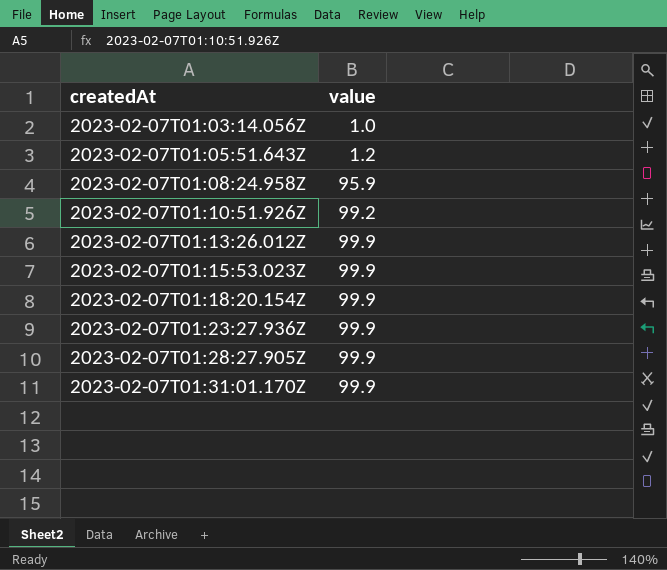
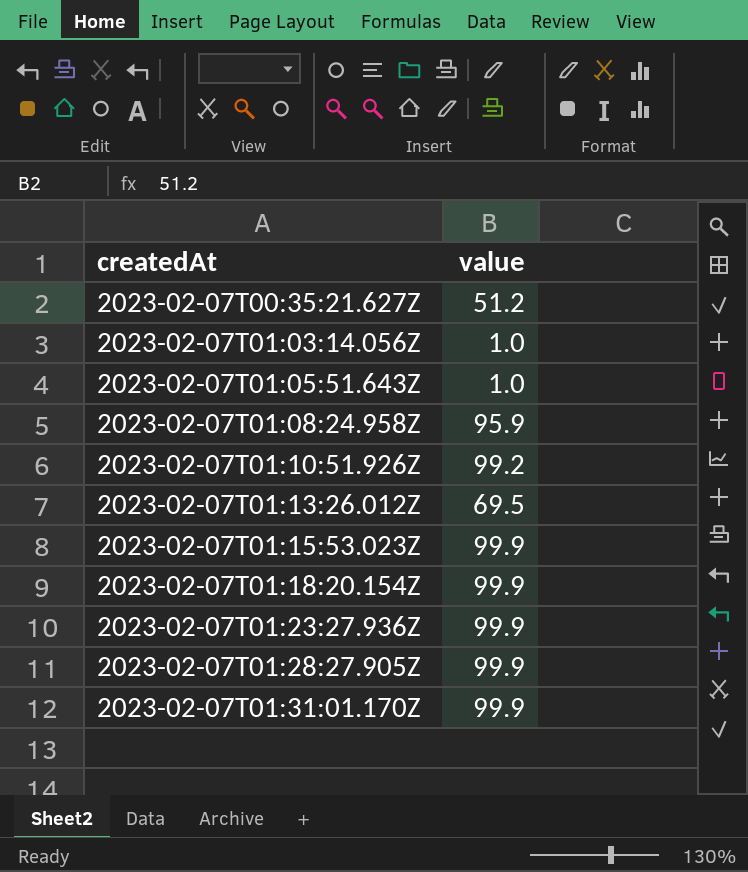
row 2023-02-07T00:35:21.627Z: none -> 51.2
2023-02-07T01:05:51.643Z | value: 1.2 -> 1.0
2023-02-07T01:13:26.012Z | value: 99.9 -> 69.5

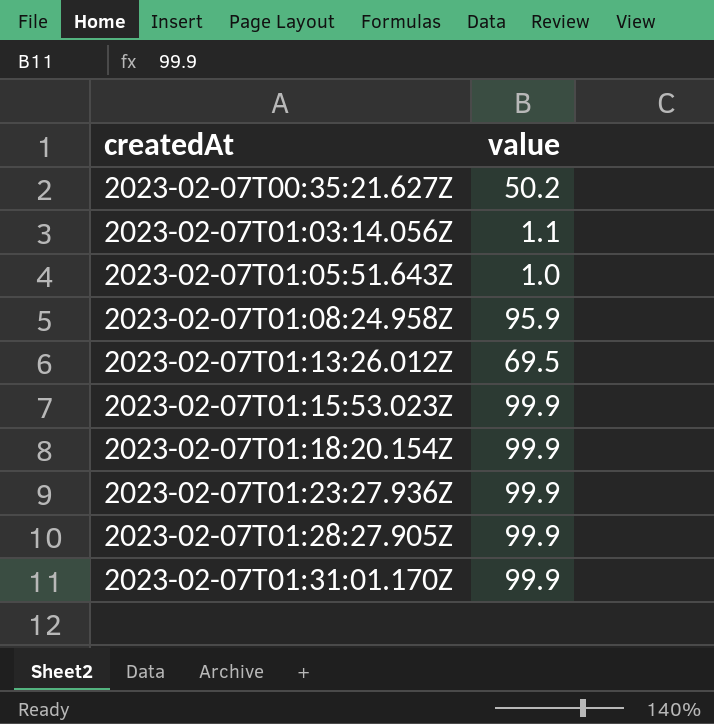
row 2023-02-07T01:10:51.926Z: 99.2 -> none
2023-02-07T00:35:21.627Z | value: 51.2 -> 50.2
2023-02-07T01:03:14.056Z | value: 1.0 -> 1.1

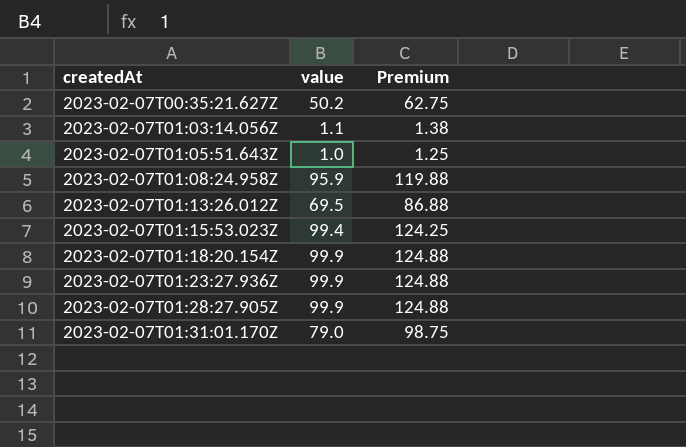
column Premium | formula: none -> [value] * 1.25
2023-02-07T01:15:53.023Z | value: 99.9 -> 99.4
2023-02-07T01:31:01.170Z | value: 99.9 -> 79.0

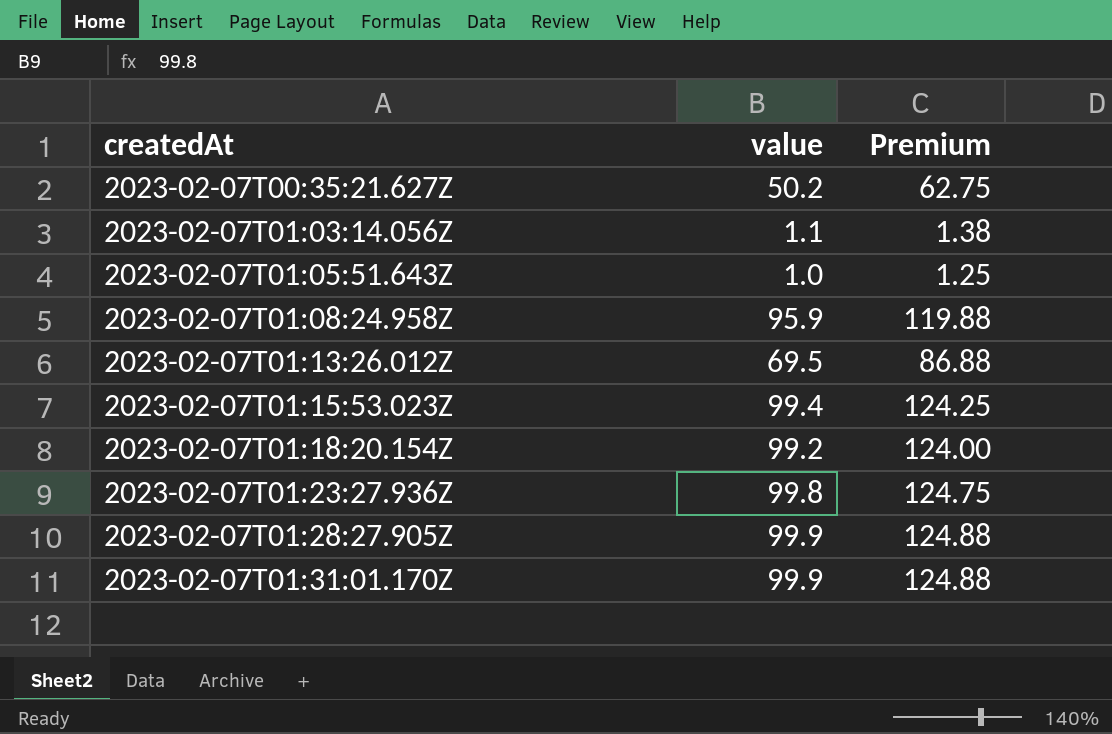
2023-02-07T01:18:20.154Z | value: 99.9 -> 99.2
2023-02-07T01:18:20.154Z | Premium: 124.88 -> 124.00
2023-02-07T01:23:27.936Z | value: 99.9 -> 99.8
2023-02-07T01:23:27.936Z | Premium: 124.88 -> 124.75
2023-02-07T01:31:01.170Z | value: 79.0 -> 99.9
2023-02-07T01:31:01.170Z | Premium: 98.75 -> 124.88

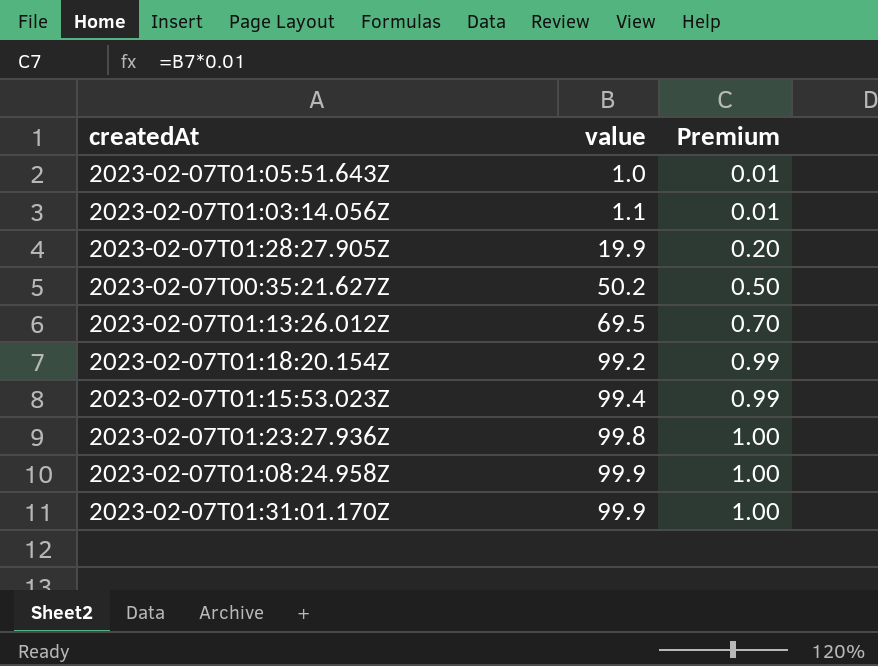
row order: createdAt ascending -> value ascending
column Premium | formula: [value] * 1.25 -> [value] * 0.01
2023-02-07T01:28:27.905Z | value: 99.9 -> 19.9
2023-02-07T01:08:24.958Z | value: 95.9 -> 99.9

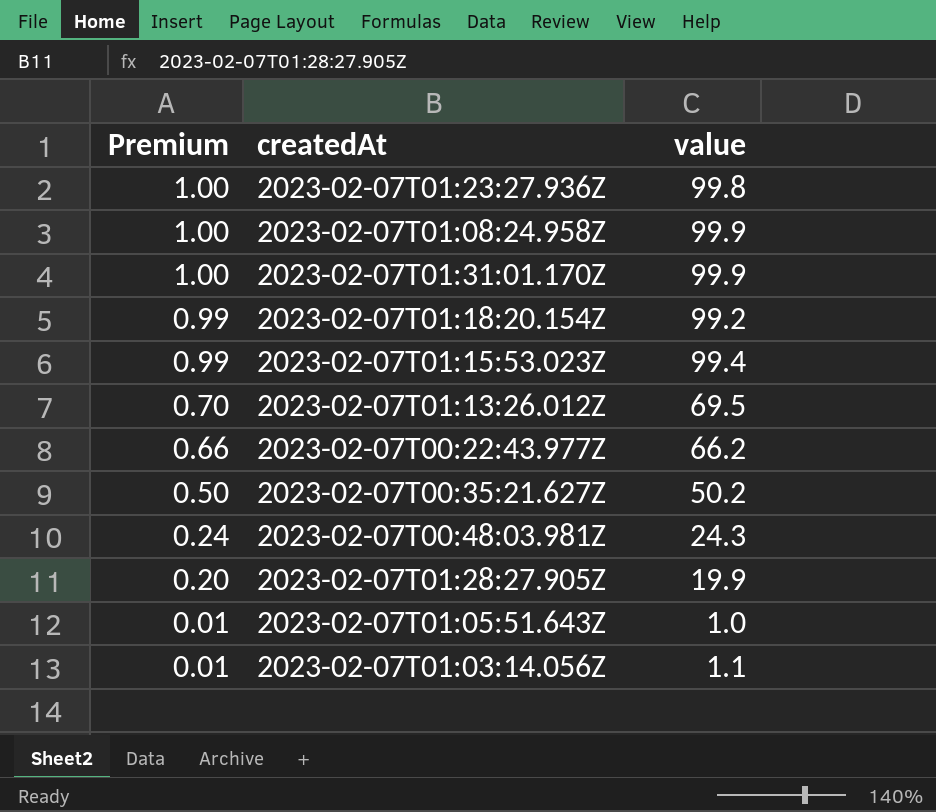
row order: value ascending -> Premium descending
column Premium | position: 3 -> 1
row 2023-02-07T00:22:43.977Z: none -> 0.66 | 66.2
row 2023-02-07T00:48:03.981Z: none -> 0.24 | 24.3

